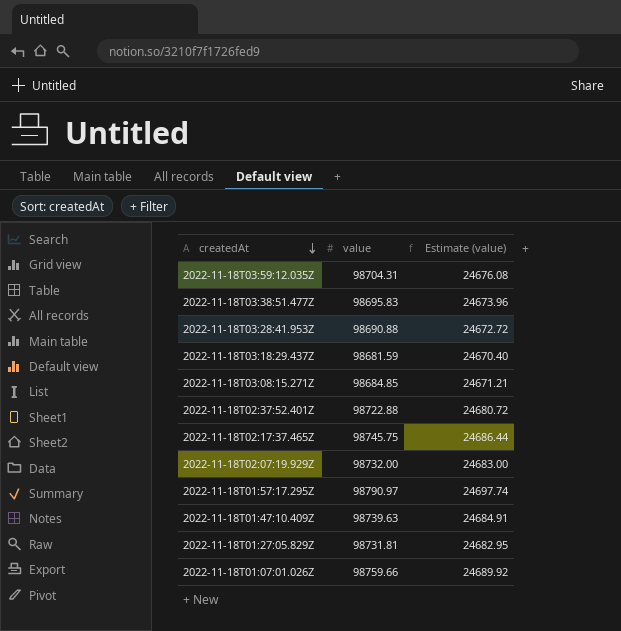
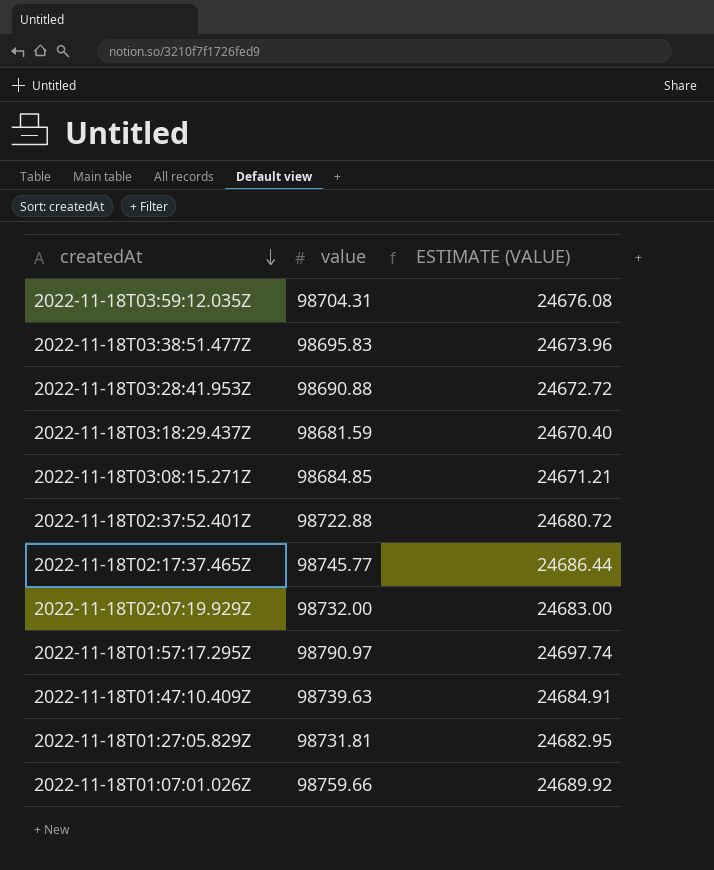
column name: Estimate (value) -> ESTIMATE (VALUE)
2022-11-18T02:17:37.465Z | value: 98745.75 -> 98745.77

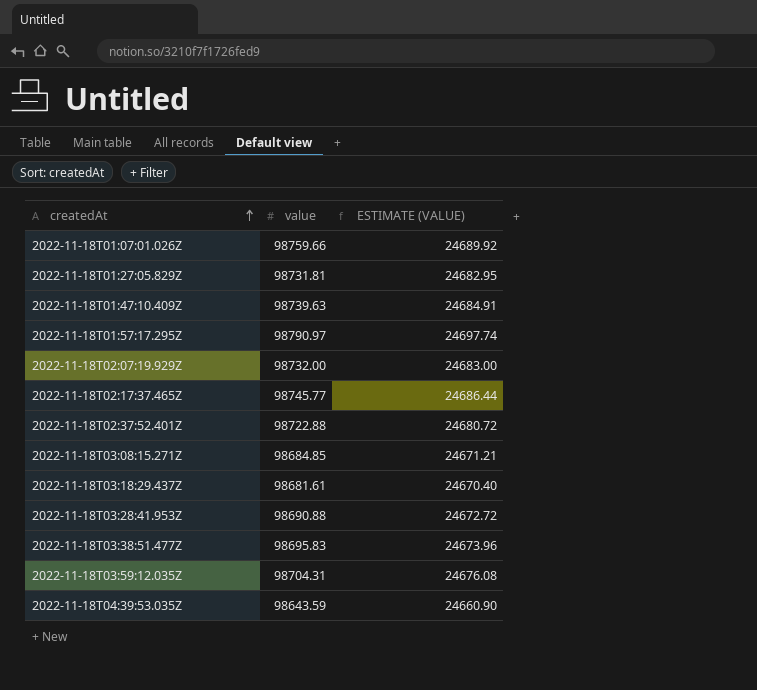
row order: createdAt descending -> createdAt ascending
2022-11-18T03:18:29.437Z | value: 98681.59 -> 98681.61
row 2022-11-18T04:39:53.035Z: none -> 98643.59 | 24660.90

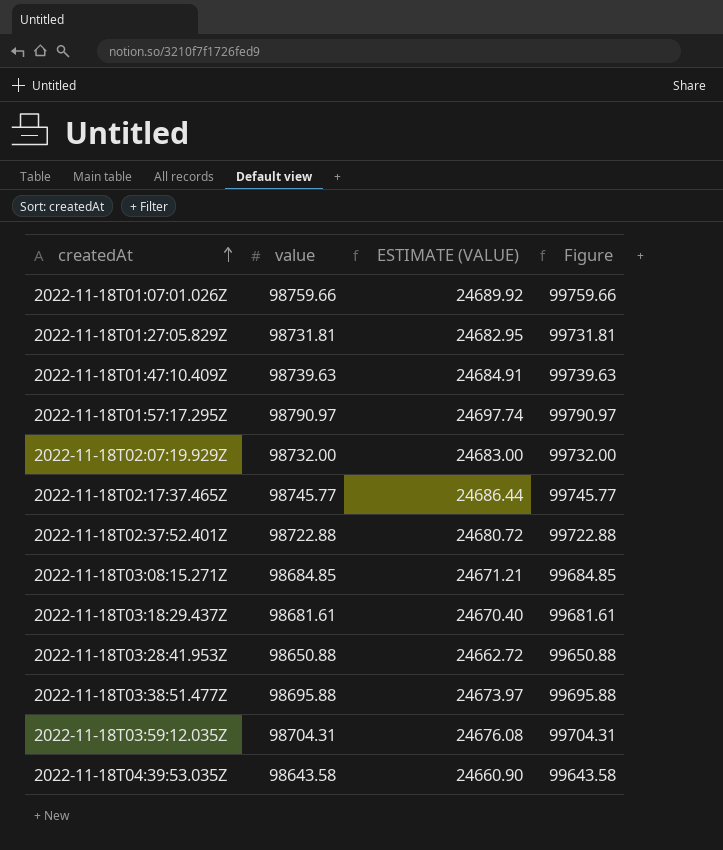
column Figure | formula: none -> [value] + 1000
2022-11-18T03:28:41.953Z | value: 98690.88 -> 98650.88
2022-11-18T03:28:41.953Z | ESTIMATE (VALUE): 24672.72 -> 24662.72
2022-11-18T03:38:51.477Z | value: 98695.83 -> 98695.88
2022-11-18T03:38:51.477Z | ESTIMATE (VALUE): 24673.96 -> 24673.97
2022-11-18T04:39:53.035Z | value: 98643.59 -> 98643.58

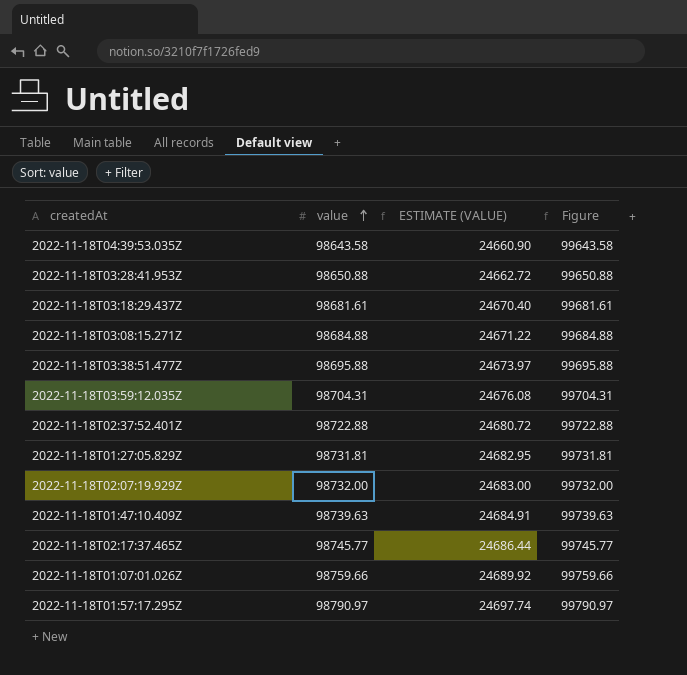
row order: createdAt ascending -> value ascending
2022-11-18T03:08:15.271Z | value: 98684.85 -> 98684.88
2022-11-18T03:08:15.271Z | ESTIMATE (VALUE): 24671.21 -> 24671.22
2022-11-18T03:08:15.271Z | Figure: 99684.85 -> 99684.88

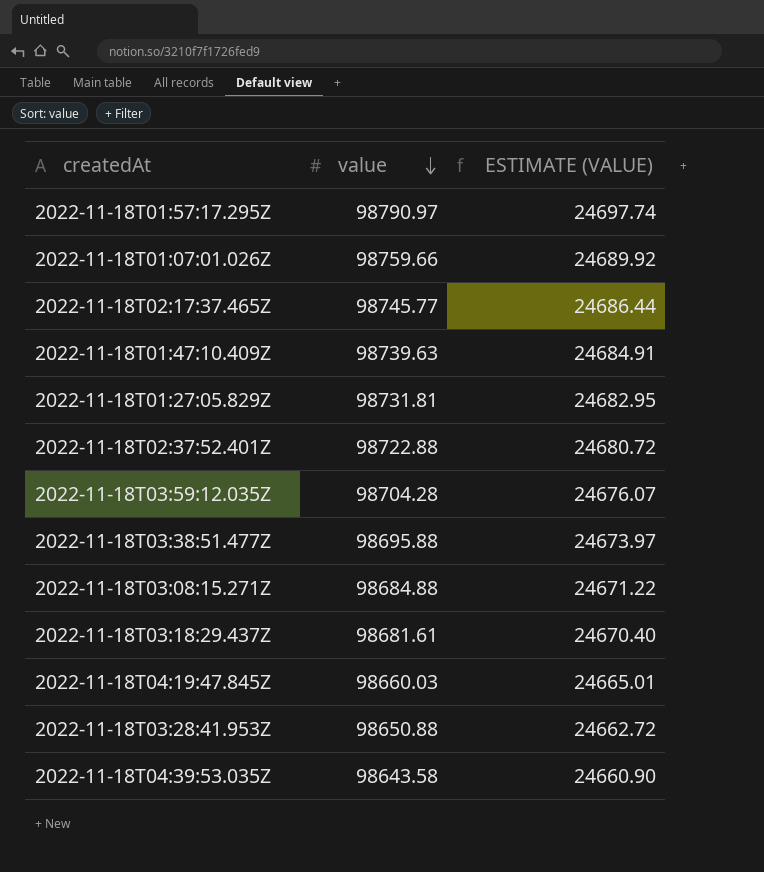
row order: value ascending -> value descending
column Figure | formula: [value] + 1000 -> none
row 2022-11-18T02:07:19.929Z: 98732.00 | 24683.00 | 99732.00 -> none
2022-11-18T03:59:12.035Z | value: 98704.31 -> 98704.28
2022-11-18T03:59:12.035Z | ESTIMATE (VALUE): 24676.08 -> 24676.07
row 2022-11-18T04:19:47.845Z: none -> 98660.03 | 24665.01

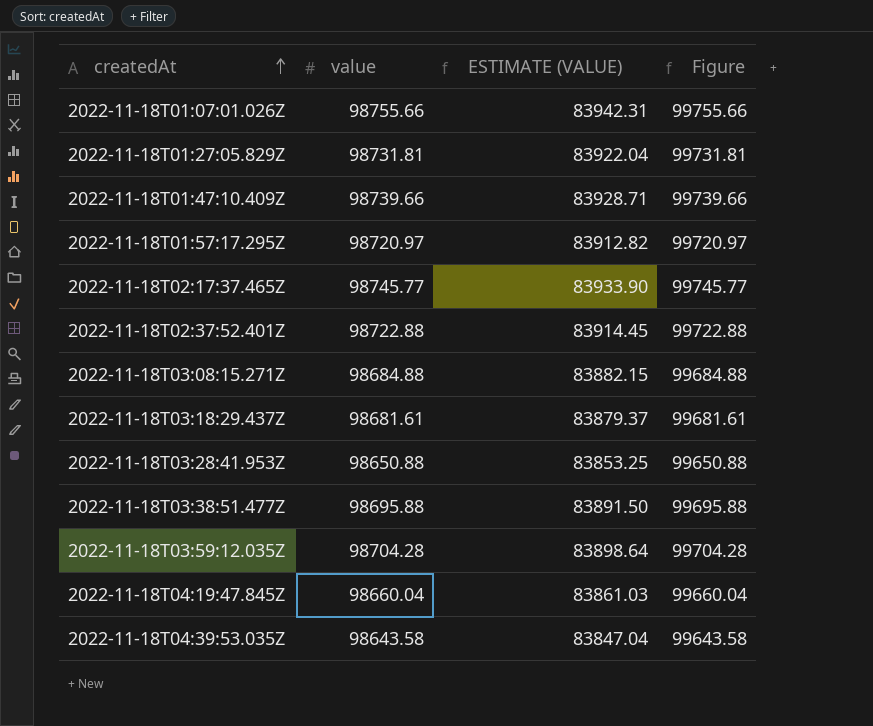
row order: value descending -> createdAt ascending
column ESTIMATE (VALUE) | formula: [value] * 0.25 -> [value] * 0.85
column Figure | formula: none -> [value] + 1000
2022-11-18T01:07:01.026Z | value: 98759.66 -> 98755.66
2022-11-18T01:47:10.409Z | value: 98739.63 -> 98739.66
2022-11-18T01:57:17.295Z | value: 98790.97 -> 98720.97
2022-11-18T04:19:47.845Z | value: 98660.03 -> 98660.04

